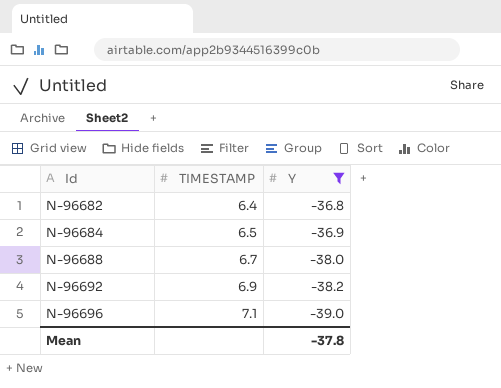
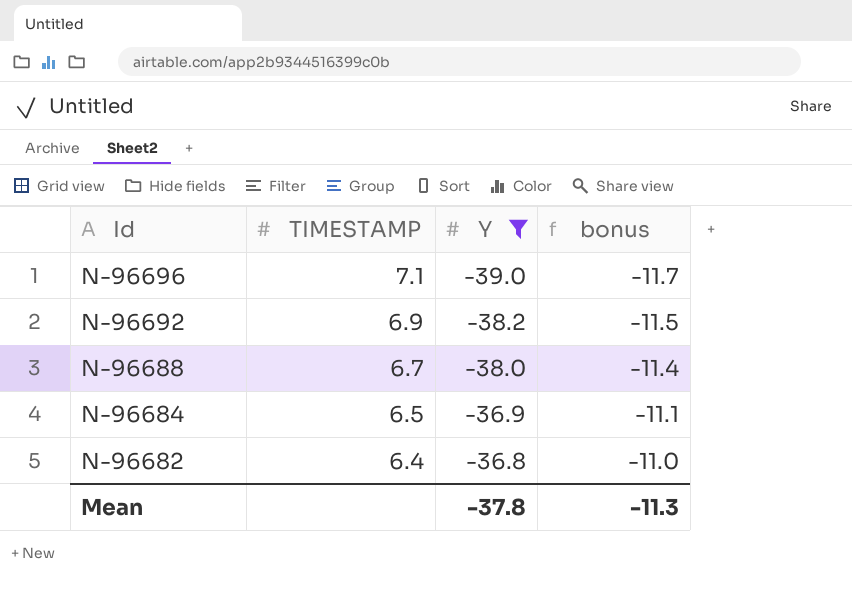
row order: Id ascending -> Id descending
column bonus | formula: none -> [Y] * 0.3

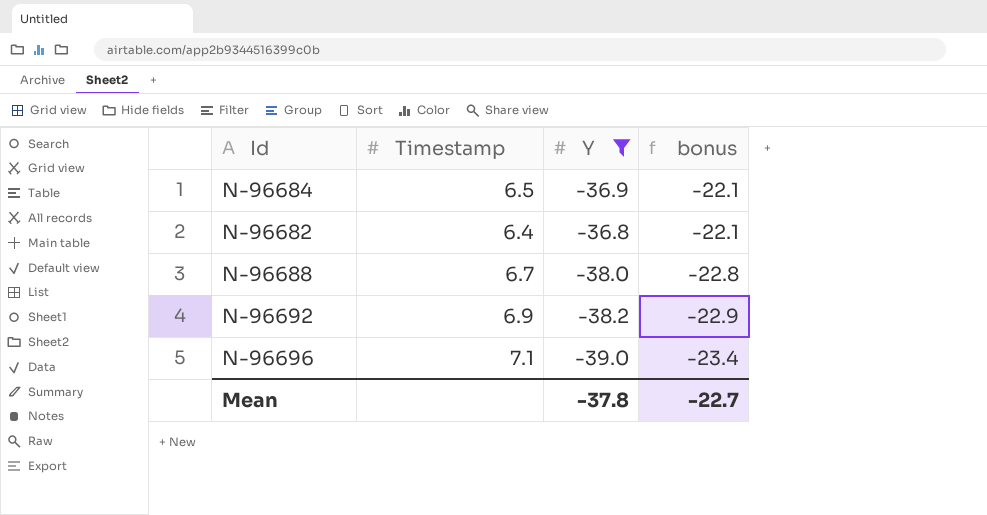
row order: Id descending -> bonus descending
column name: TIMESTAMP -> Timestamp
column bonus | formula: [Y] * 0.3 -> [Y] * 0.6
Mean | bonus: -11.3 -> -22.7

